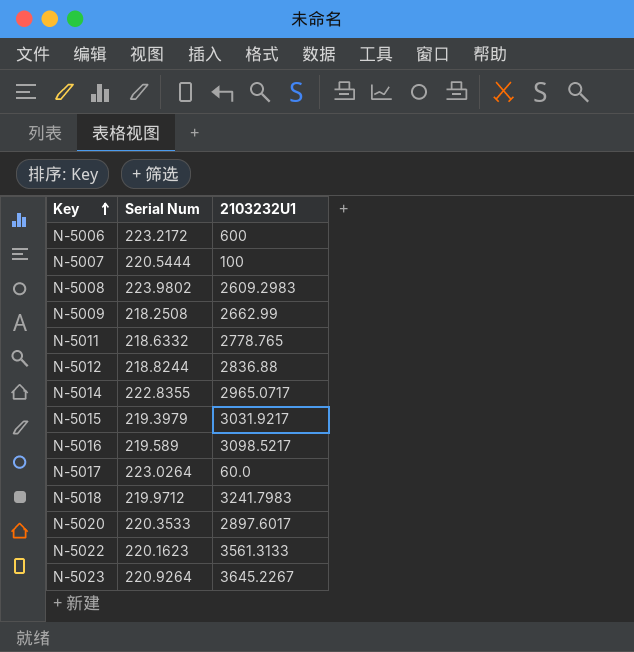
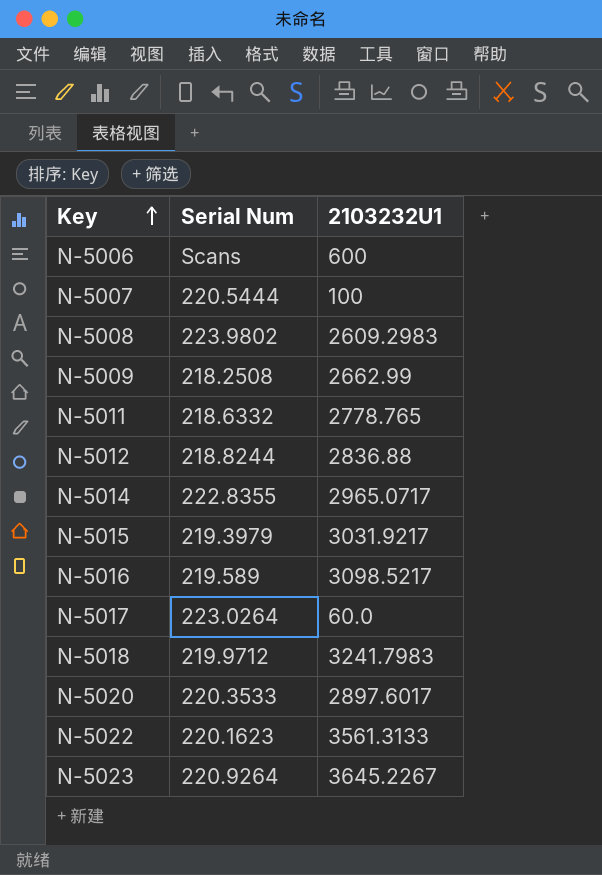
N-5006 | Serial Num: 223.2172 -> Scans

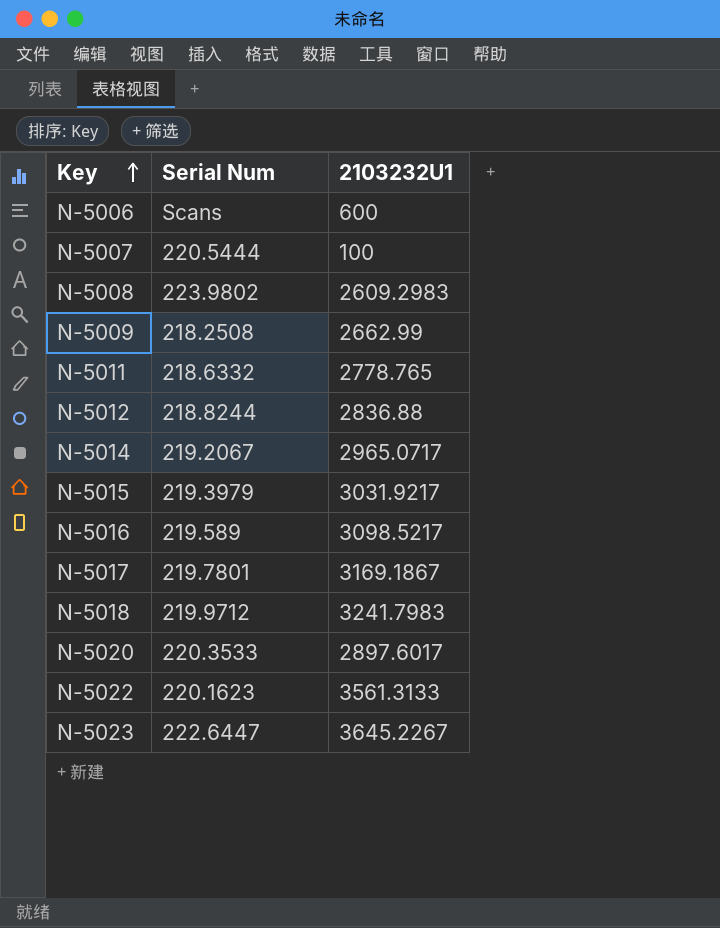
N-5014 | Serial Num: 222.8355 -> 219.2067
N-5017 | Serial Num: 223.0264 -> 219.7801
N-5017 | 2103232U1: 60.0 -> 3169.1867
N-5023 | Serial Num: 220.9264 -> 222.6447

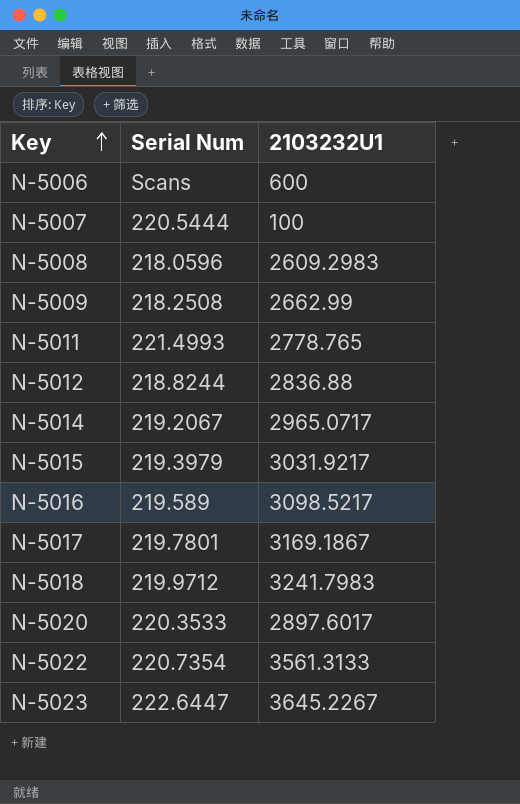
N-5008 | Serial Num: 223.9802 -> 218.0596
N-5011 | Serial Num: 218.6332 -> 221.4993
N-5022 | Serial Num: 220.1623 -> 220.7354

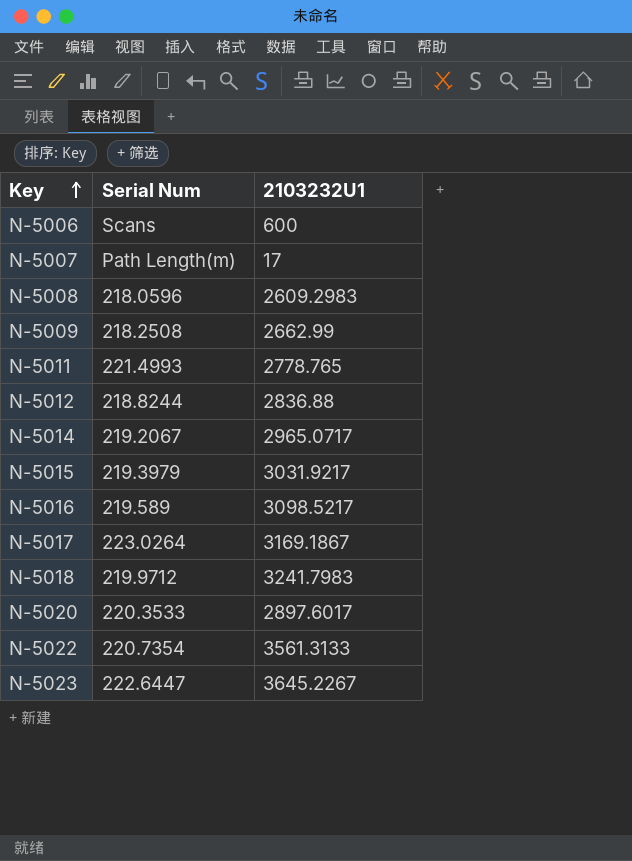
N-5007 | Serial Num: 220.5444 -> Path Length(m)
N-5007 | 2103232U1: 100 -> 17
N-5017 | Serial Num: 219.7801 -> 223.0264

